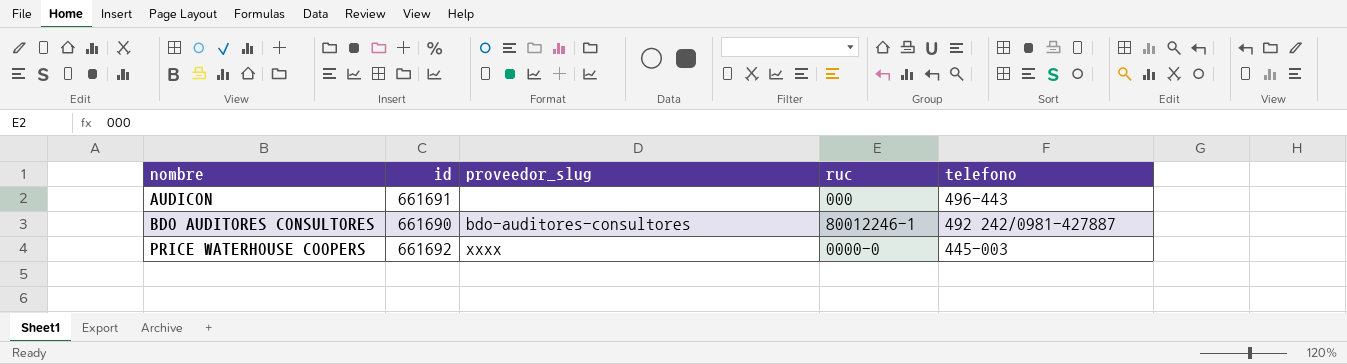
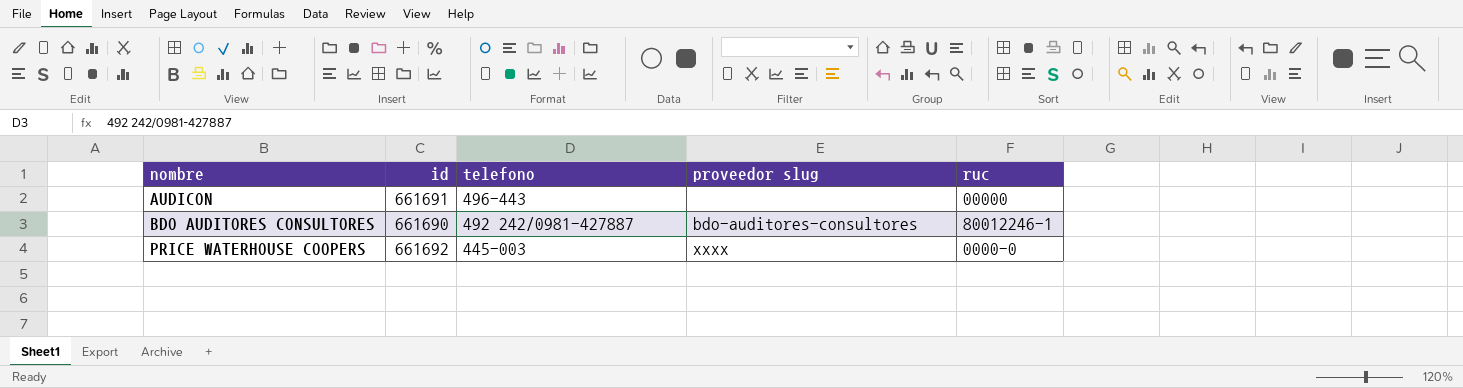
column telefono | position: 5 -> 3
column name: proveedor_slug -> proveedor slug
AUDICON | ruc: 000 -> 00000

